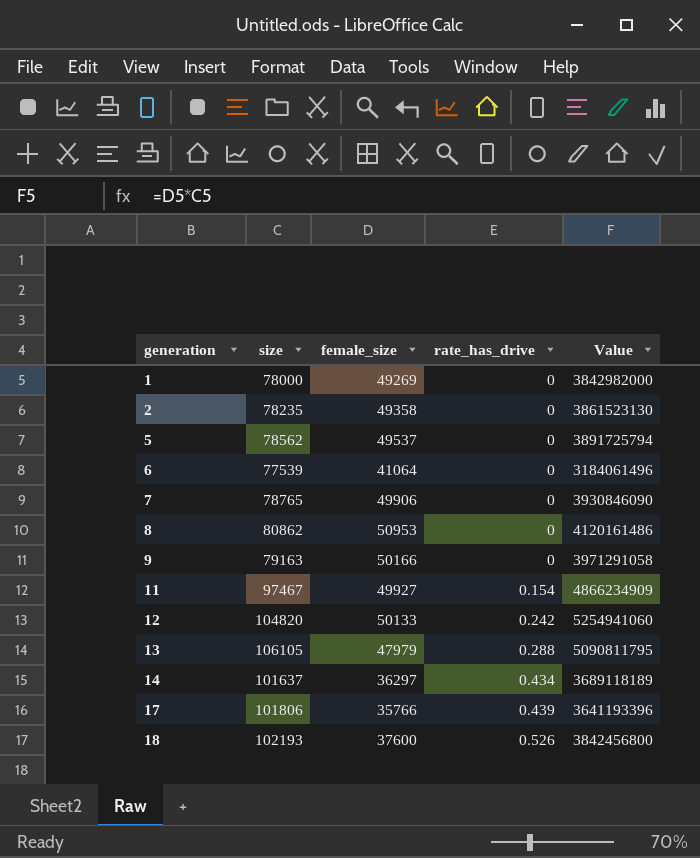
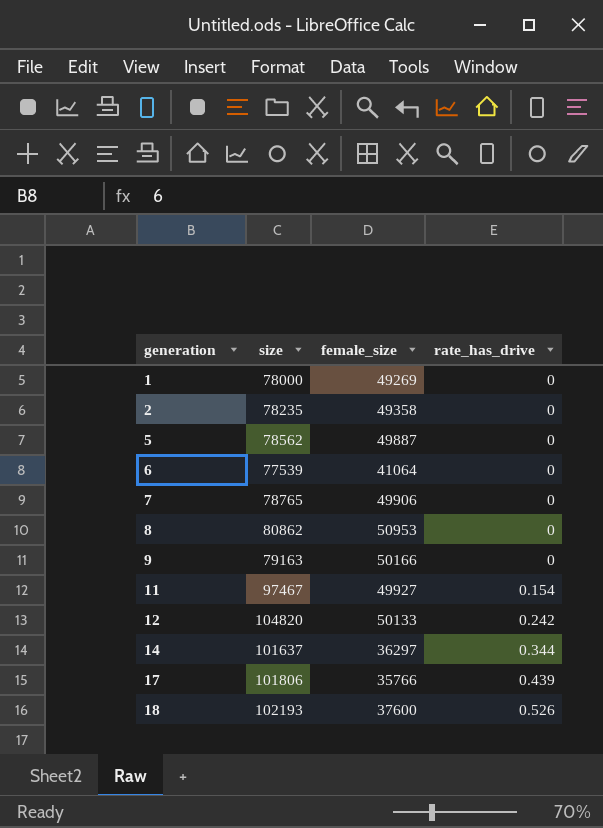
column Value | formula: [size] * [female_size] -> none
row 13: 106105 | 47979 | 0.288 | 5090811795 -> none
5 | female_size: 49537 -> 49887
14 | rate_has_drive: 0.434 -> 0.344

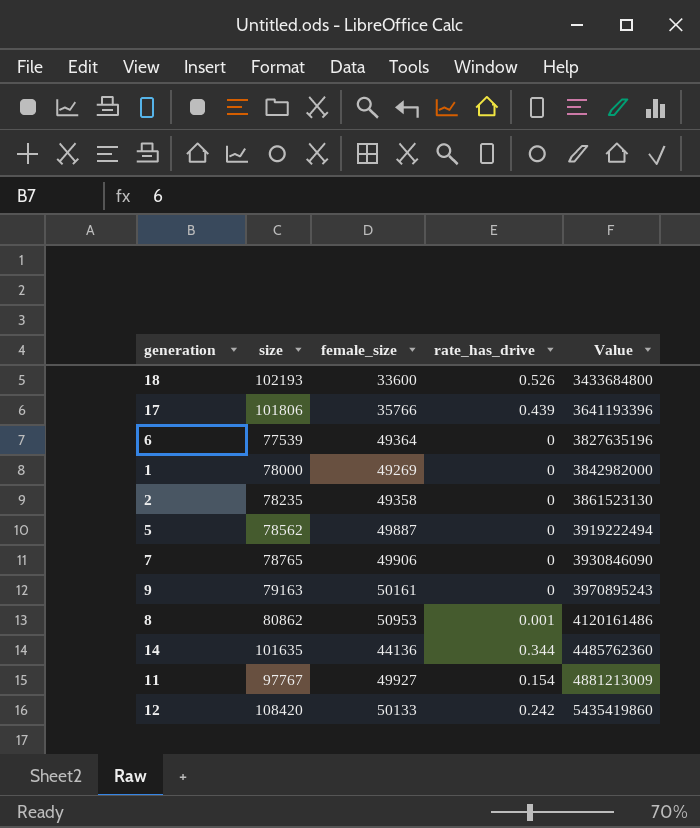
row order: generation ascending -> Value ascending
column Value | formula: none -> [size] * [female_size]
18 | female_size: 37600 -> 33600
6 | female_size: 41064 -> 49364
9 | female_size: 50166 -> 50161
8 | rate_has_drive: 0 -> 0.001
14 | size: 101637 -> 101635
14 | female_size: 36297 -> 44136
11 | size: 97467 -> 97767
12 | size: 104820 -> 108420

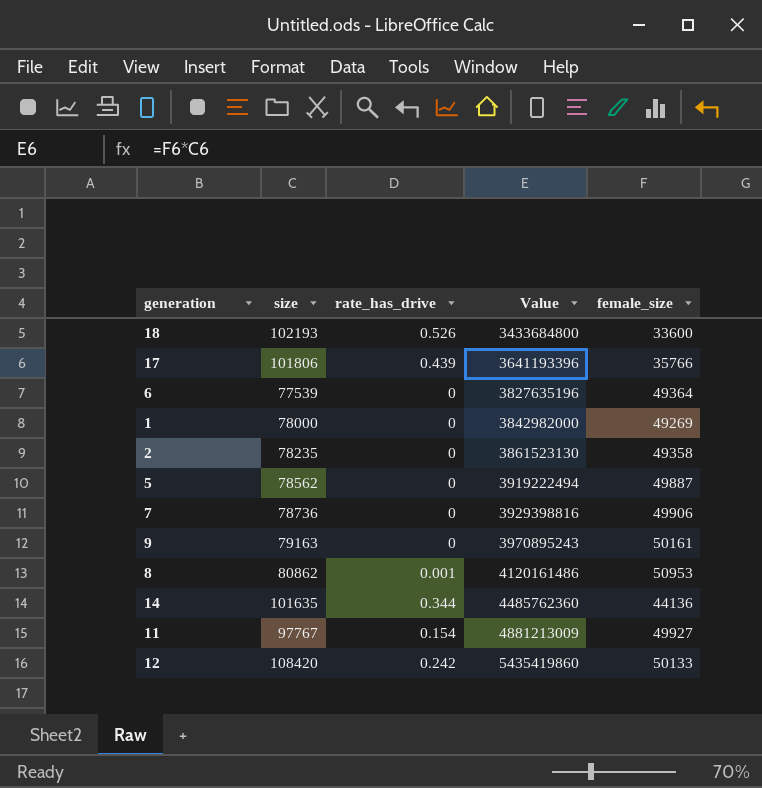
column female_size | position: 3 -> 5
7 | size: 78765 -> 78736
7 | Value: 3930846090 -> 3929398816

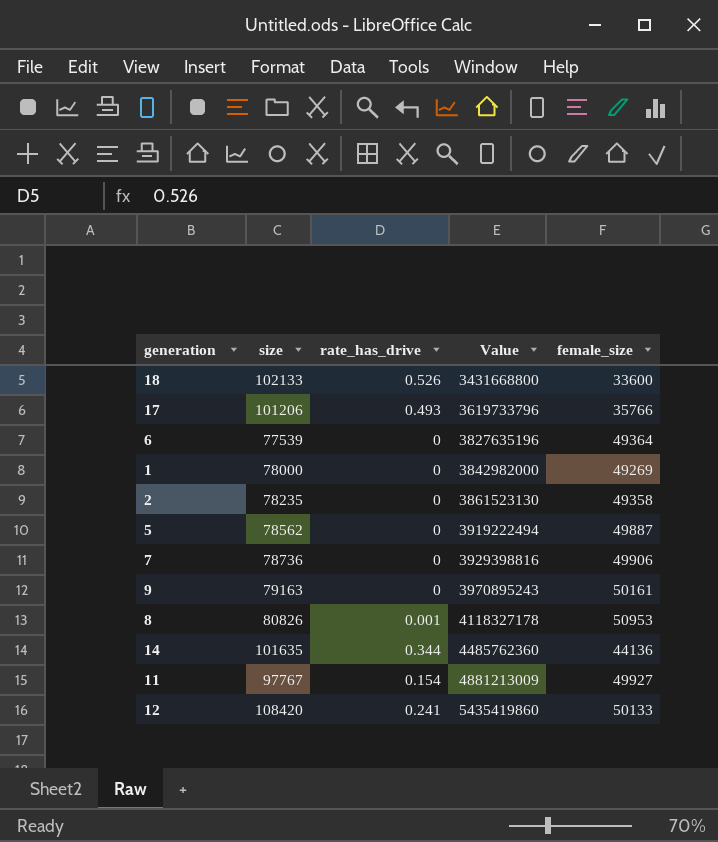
18 | size: 102193 -> 102133
18 | Value: 3433684800 -> 3431668800
17 | size: 101806 -> 101206
17 | rate_has_drive: 0.439 -> 0.493
17 | Value: 3641193396 -> 3619733796
8 | size: 80862 -> 80826
8 | Value: 4120161486 -> 4118327178
12 | rate_has_drive: 0.242 -> 0.241

